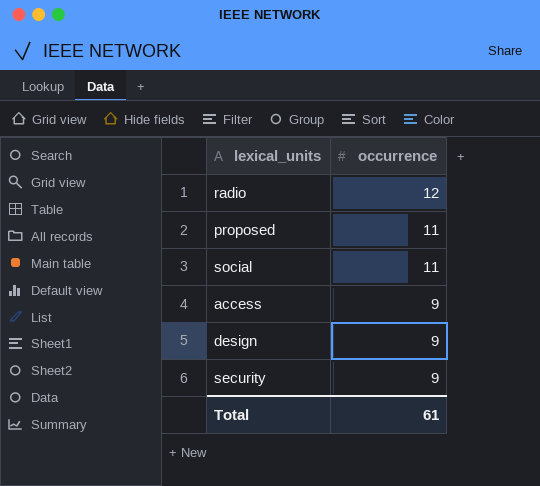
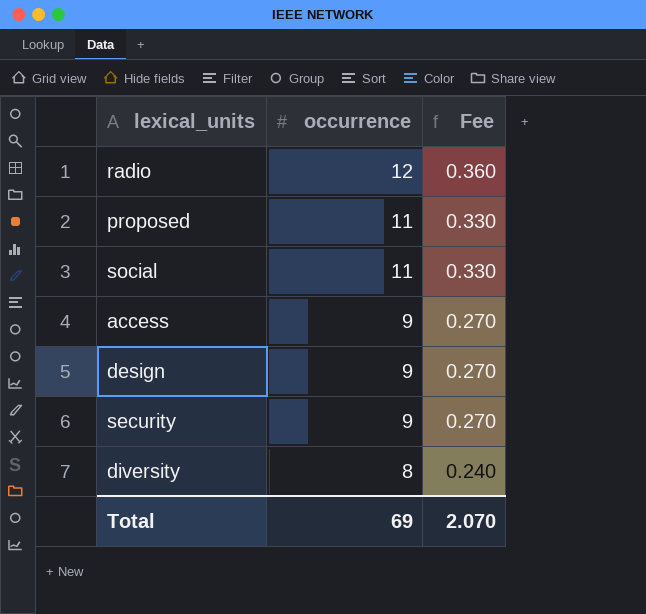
column Fee | formula: none -> [occurrence] * 0.03
row diversity: none -> 8 | 0.240
Total | occurrence: 61 -> 69

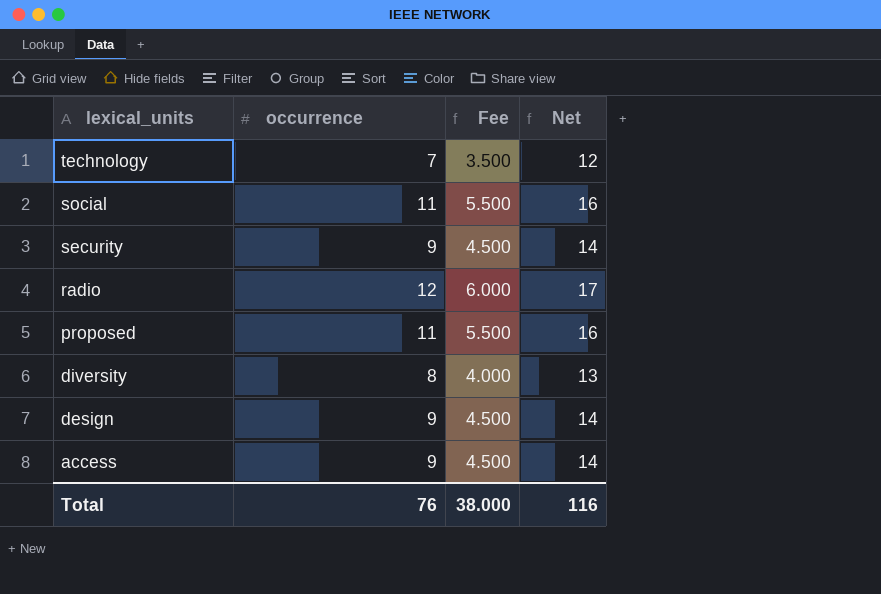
row order: occurrence descending -> lexical_units descending
column Fee | formula: [occurrence] * 0.03 -> [occurrence] * 0.5
column Net | formula: none -> [occurrence] + 5
row technology: none -> 7 | 3.500 | 12
Total | occurrence: 69 -> 76
Total | Fee: 2.070 -> 38.000

